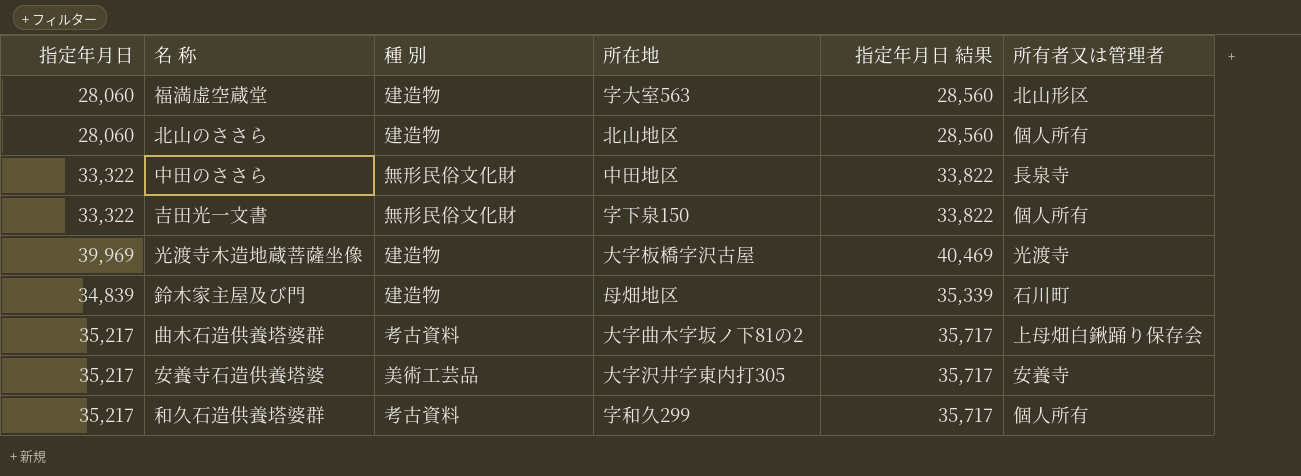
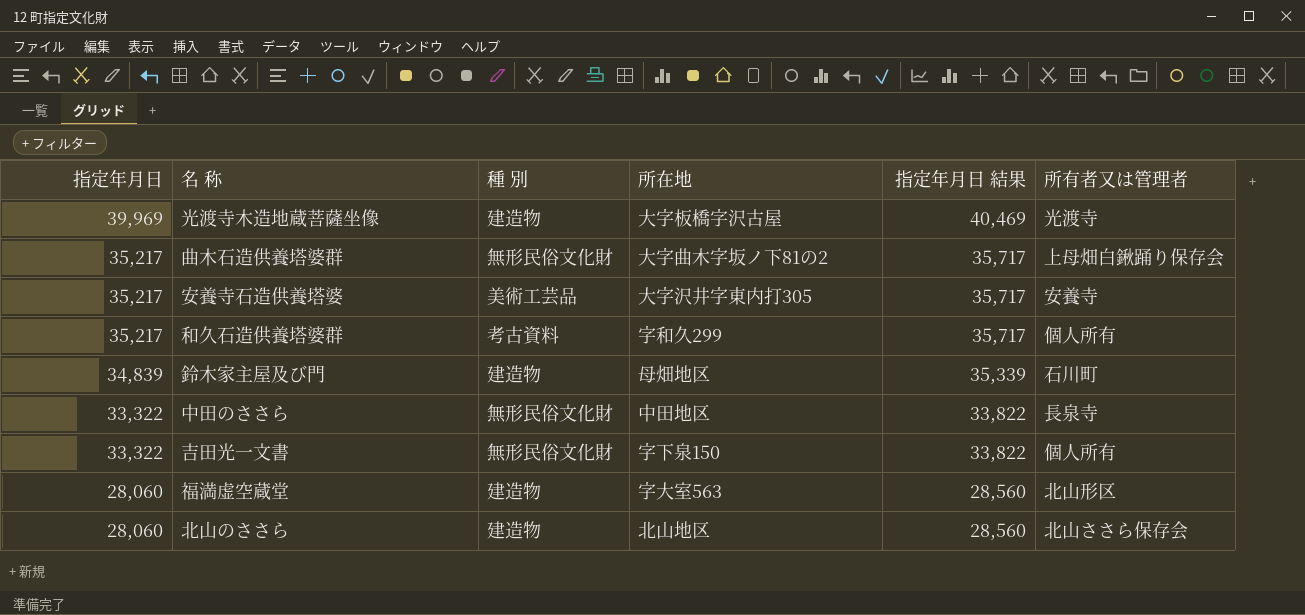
row order: none -> 指定年月日 descending
曲木石造供養塔婆群 | 種 別: 考古資料 -> 無形民俗文化財
北山のささら | 所有者又は管理者: 個人所有 -> 北山ささら保存会

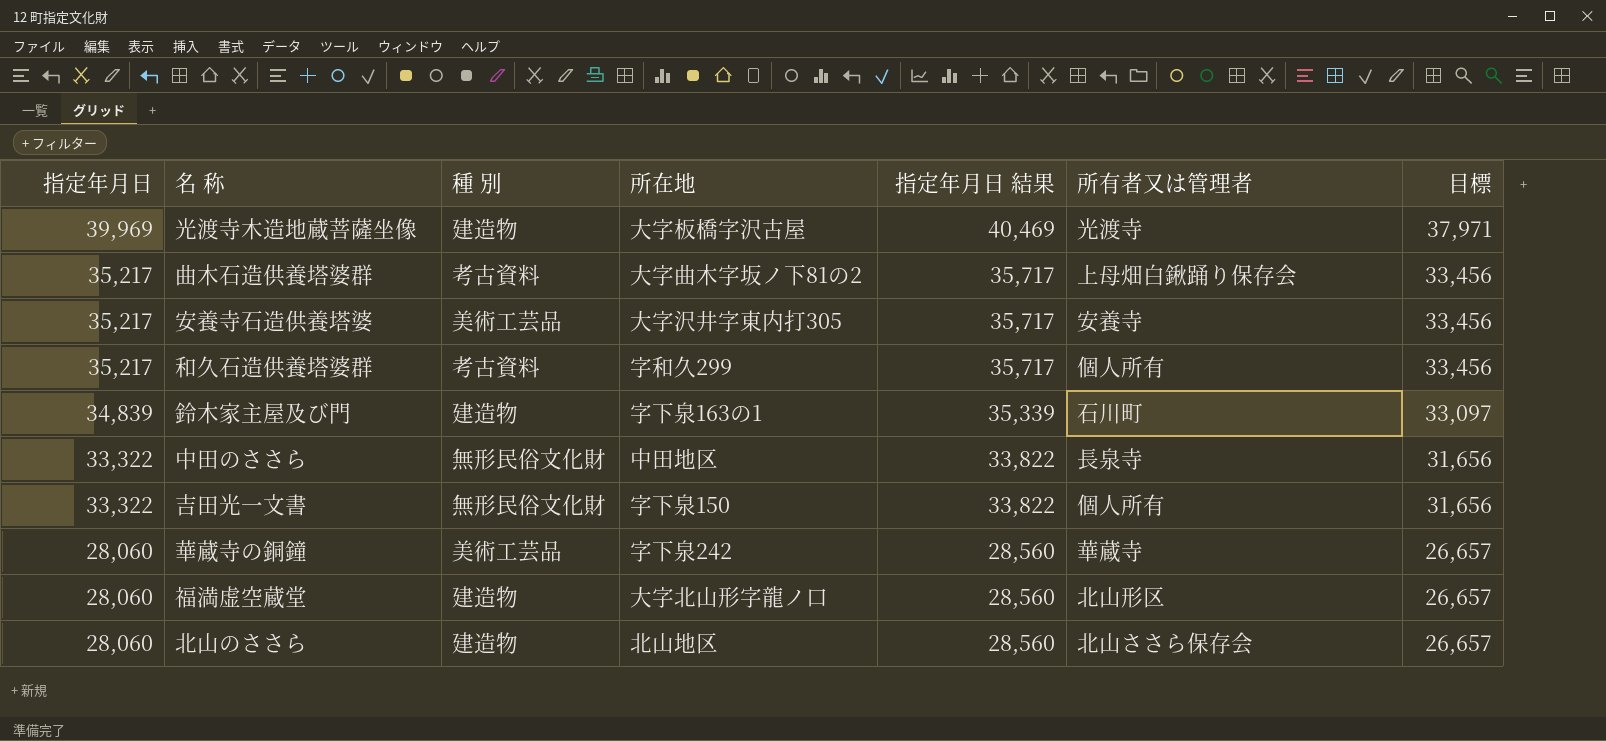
column 目標 | formula: none -> [指定年月日] * 0.95
曲木石造供養塔婆群 | 種 別: 無形民俗文化財 -> 考古資料
鈴木家主屋及び門 | 所在地: 母畑地区 -> 字下泉163の1
row 華蔵寺の銅鐘: none -> 28,060 | 美術工芸品 | 字下泉242 | 28,560 | 華蔵寺 | 26,657
福満虚空蔵堂 | 所在地: 字大室563 -> 大字北山形字龍ノ口

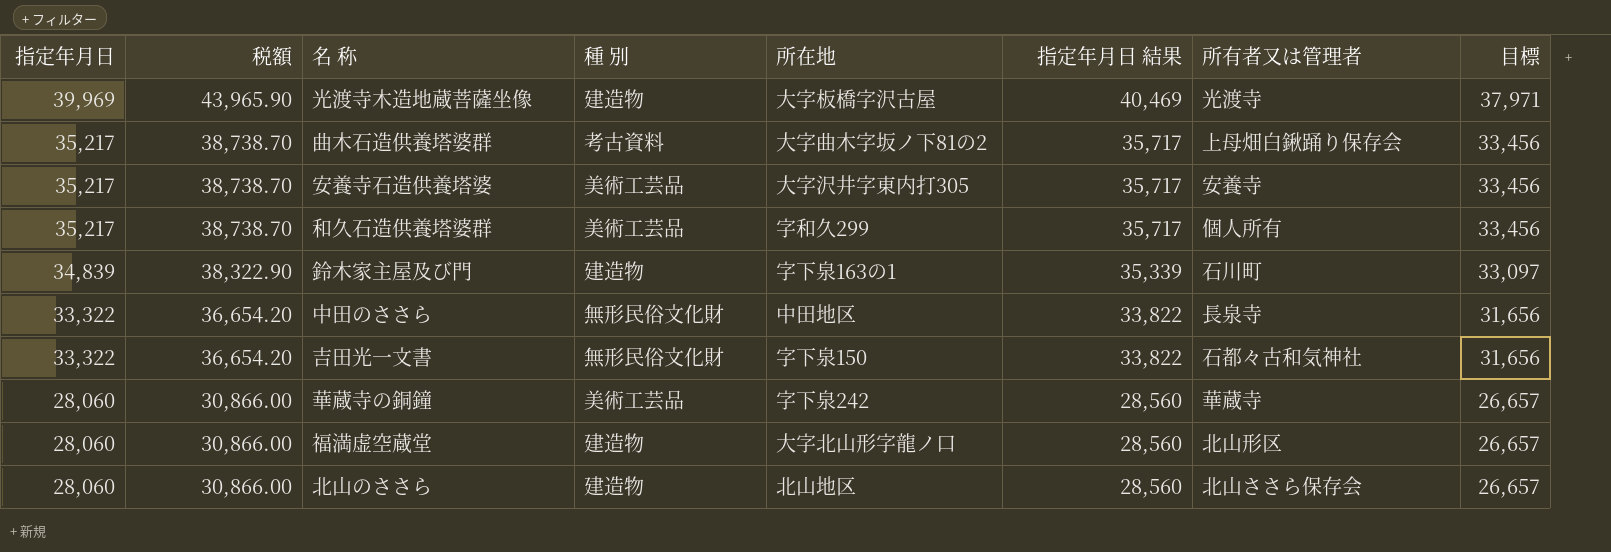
column 税額 | formula: none -> [指定年月日] * 1.1
和久石造供養塔婆群 | 種 別: 考古資料 -> 美術工芸品
吉田光一文書 | 所有者又は管理者: 個人所有 -> 石都々古和気神社

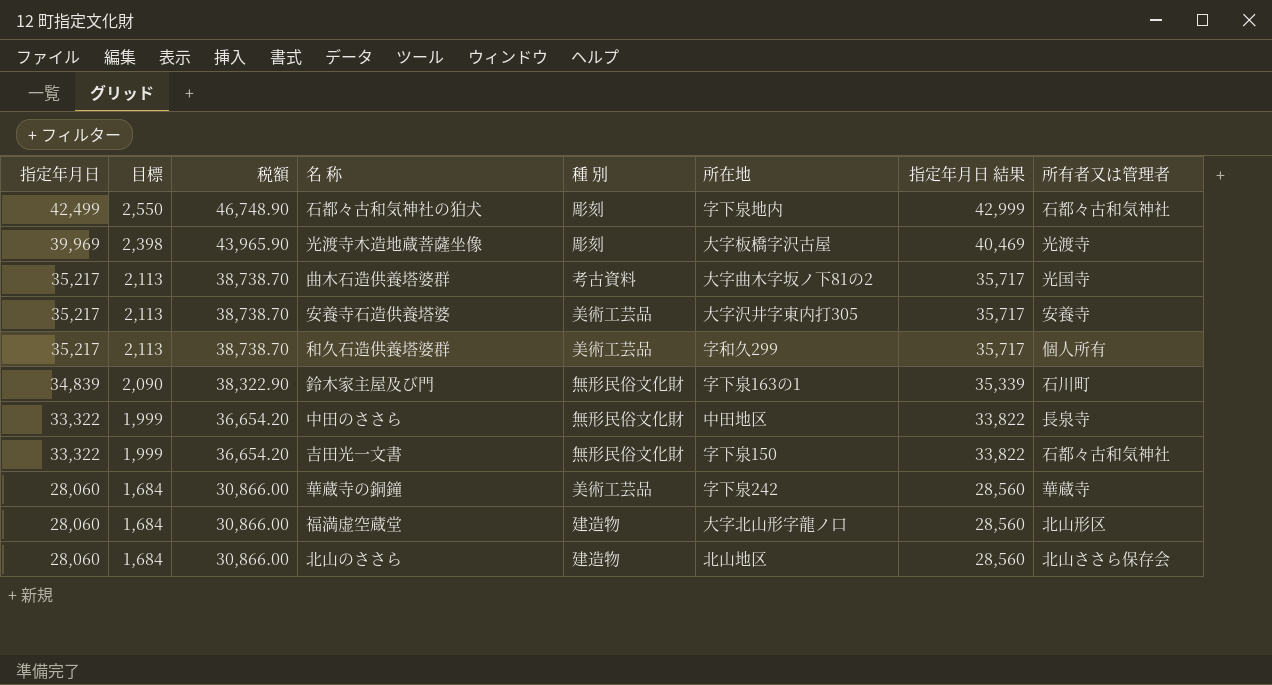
column 目標 | formula: [指定年月日] * 0.95 -> [指定年月日] * 0.06
column 目標 | position: 8 -> 2
row 石都々古和気神社の狛犬: none -> 42,499 | 2,550 | 46,748.90 | 彫刻 | 字下泉地内 | 42,999 | 石都々古和気神社
光渡寺木造地蔵菩薩坐像 | 種 別: 建造物 -> 彫刻
曲木石造供養塔婆群 | 所有者又は管理者: 上母畑白鍬踊り保存会 -> 光国寺
鈴木家主屋及び門 | 種 別: 建造物 -> 無形民俗文化財

